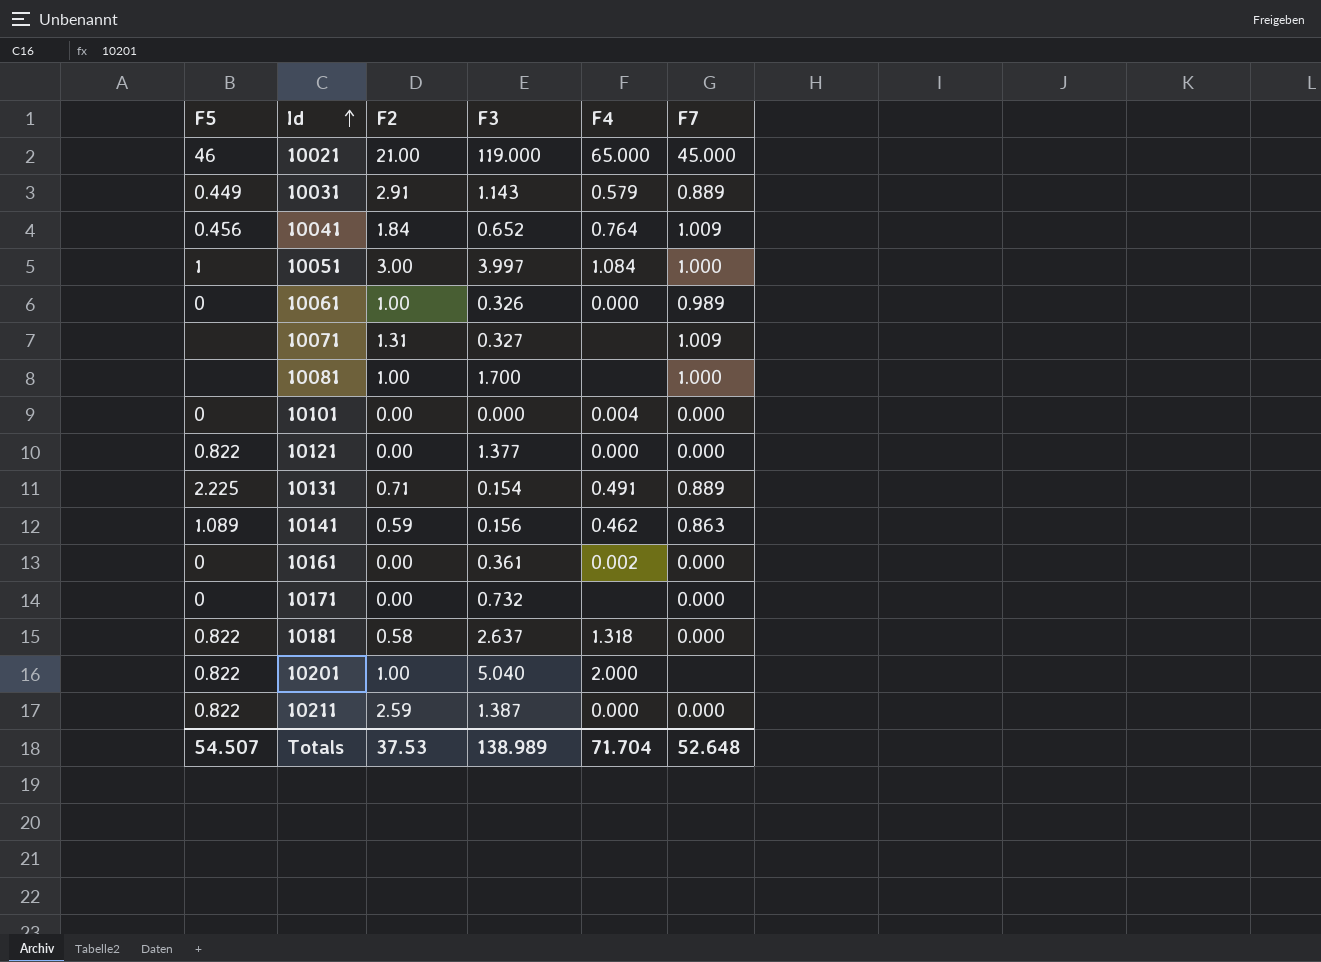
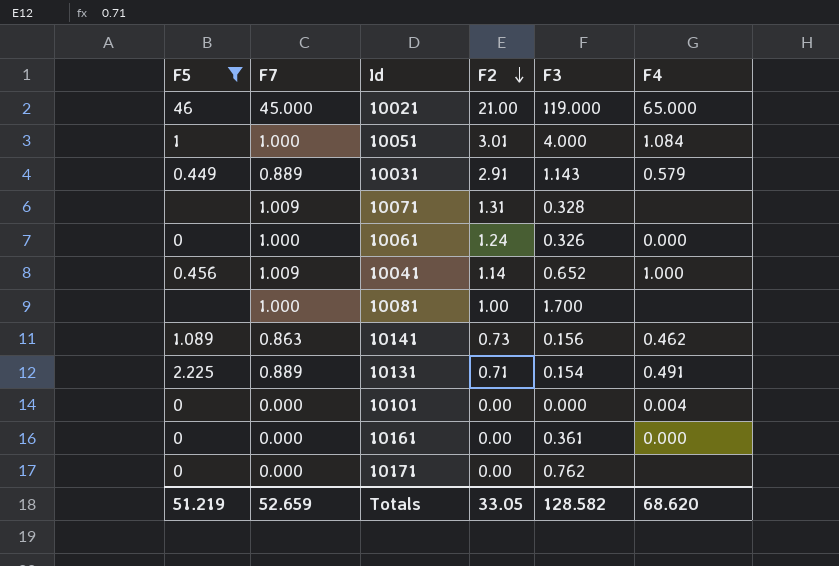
filter: none -> F5 != 0.822
row order: Id ascending -> F2 descending
column F7 | position: 6 -> 2
10051 | F2: 3.00 -> 3.01
10051 | F3: 3.997 -> 4.000
10071 | F3: 0.327 -> 0.328
10061 | F7: 0.989 -> 1.000
10061 | F2: 1.00 -> 1.24
10041 | F2: 1.84 -> 1.14
10041 | F4: 0.764 -> 1.000
10141 | F2: 0.59 -> 0.73
10161 | F4: 0.002 -> 0.000
10171 | F3: 0.732 -> 0.762
Totals | F5: 54.507 -> 51.219
Totals | F7: 52.648 -> 52.659
Totals | F2: 37.53 -> 33.05
Totals | F3: 138.989 -> 128.582
Totals | F4: 71.704 -> 68.620

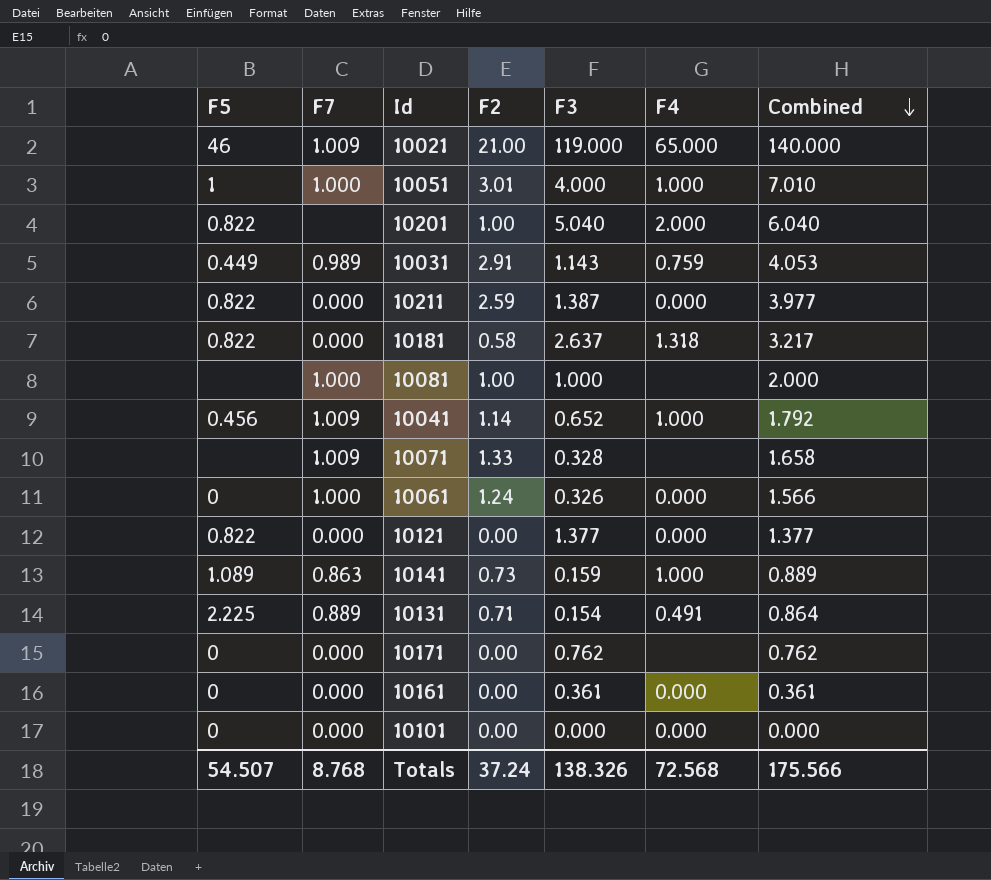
filter: F5 != 0.822 -> none
row order: F2 descending -> Combined descending
column Combined | formula: none -> [F2] + [F3]
10021 | F7: 45.000 -> 1.009
10051 | F4: 1.084 -> 1.000
10031 | F7: 0.889 -> 0.989
10031 | F4: 0.579 -> 0.759
10081 | F3: 1.700 -> 1.000
10071 | F2: 1.31 -> 1.33
10141 | F3: 0.156 -> 0.159
10141 | F4: 0.462 -> 1.000
10101 | F4: 0.004 -> 0.000
Totals | F5: 51.219 -> 54.507
Totals | F7: 52.659 -> 8.768
Totals | F2: 33.05 -> 37.24
Totals | F3: 128.582 -> 138.326
Totals | F4: 68.620 -> 72.568

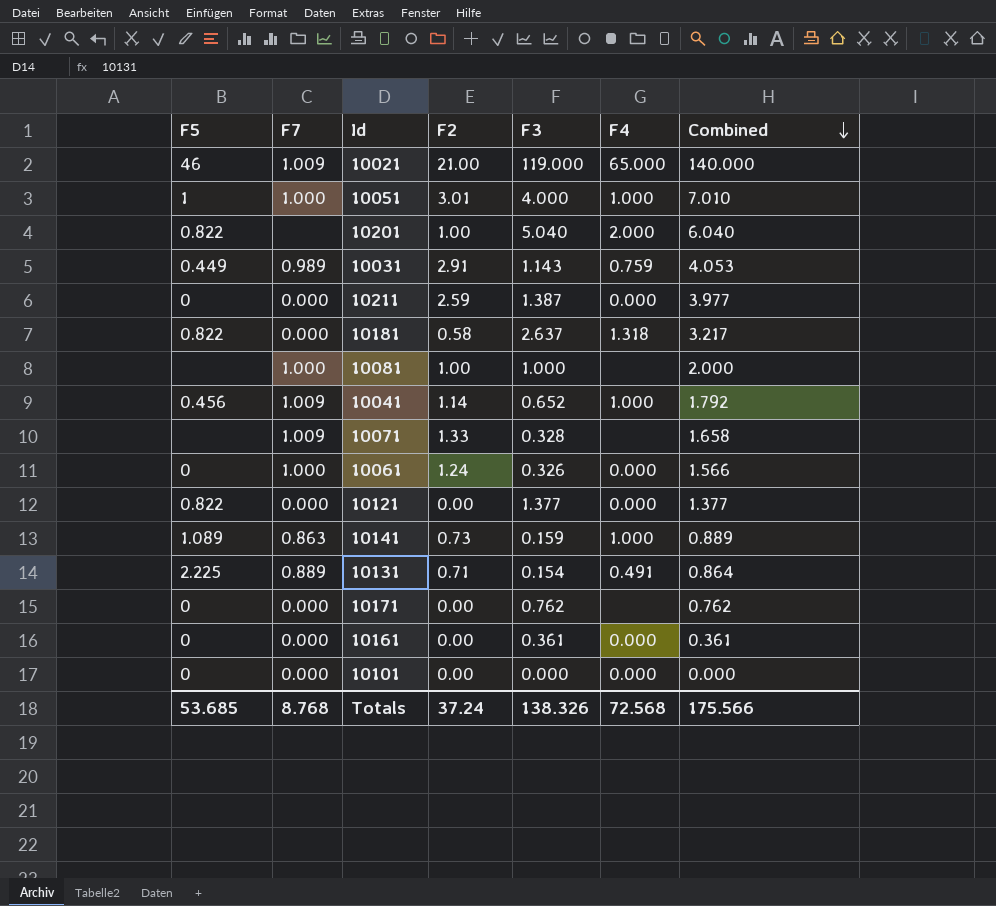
10211 | F5: 0.822 -> 0
Totals | F5: 54.507 -> 53.685

